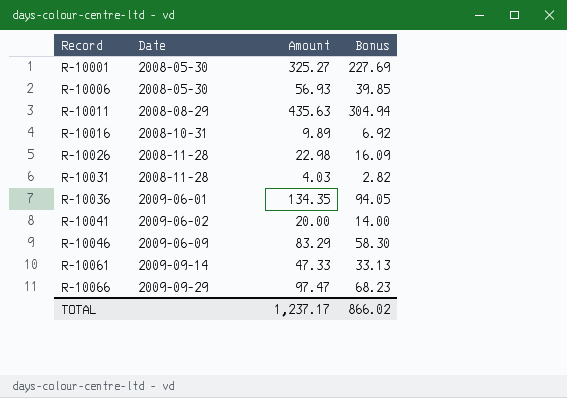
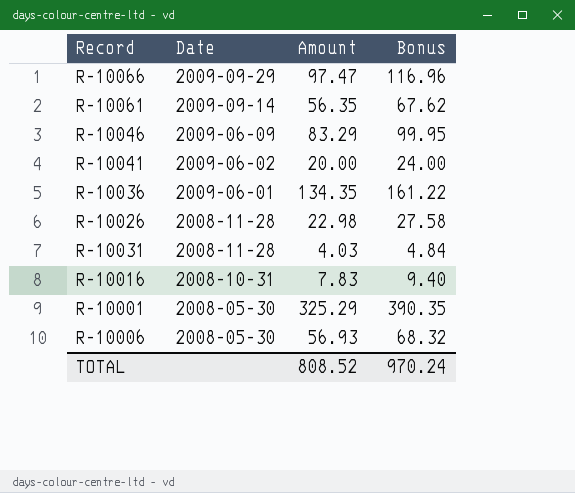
row order: Record ascending -> Date descending
column Bonus | formula: [Amount] * 0.7 -> [Amount] * 1.2
row R-10011: 2008-08-29 | 435.63 | 304.94 -> none
R-10061 | Amount: 47.33 -> 56.35
R-10016 | Amount: 9.89 -> 7.83
R-10001 | Amount: 325.27 -> 325.29
TOTAL | Amount: 1,237.17 -> 808.52
TOTAL | Bonus: 866.02 -> 970.24

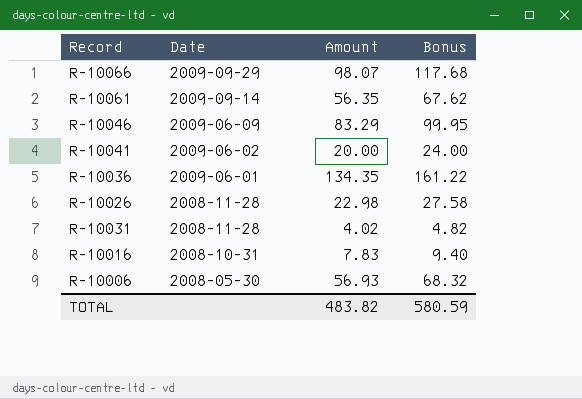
row R-10001: 2008-05-30 | 325.29 | 390.35 -> none
R-10066 | Amount: 97.47 -> 98.07
R-10066 | Bonus: 116.96 -> 117.68
R-10031 | Amount: 4.03 -> 4.02
R-10031 | Bonus: 4.84 -> 4.82
TOTAL | Amount: 808.52 -> 483.82
TOTAL | Bonus: 970.24 -> 580.59

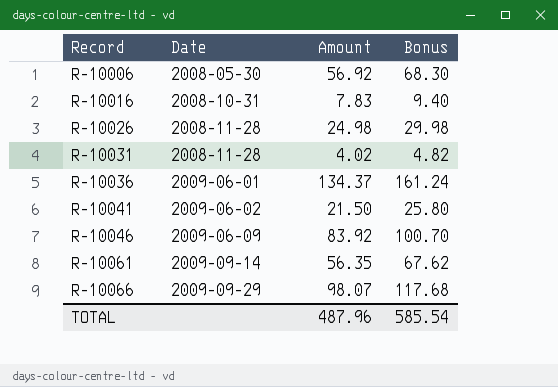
row order: Date descending -> Record ascending
R-10006 | Amount: 56.93 -> 56.92
R-10006 | Bonus: 68.32 -> 68.30
R-10026 | Amount: 22.98 -> 24.98
R-10026 | Bonus: 27.58 -> 29.98
R-10036 | Amount: 134.35 -> 134.37
R-10036 | Bonus: 161.22 -> 161.24
R-10041 | Amount: 20.00 -> 21.50
R-10041 | Bonus: 24.00 -> 25.80
R-10046 | Amount: 83.29 -> 83.92
R-10046 | Bonus: 99.95 -> 100.70
TOTAL | Amount: 483.82 -> 487.96
TOTAL | Bonus: 580.59 -> 585.54

